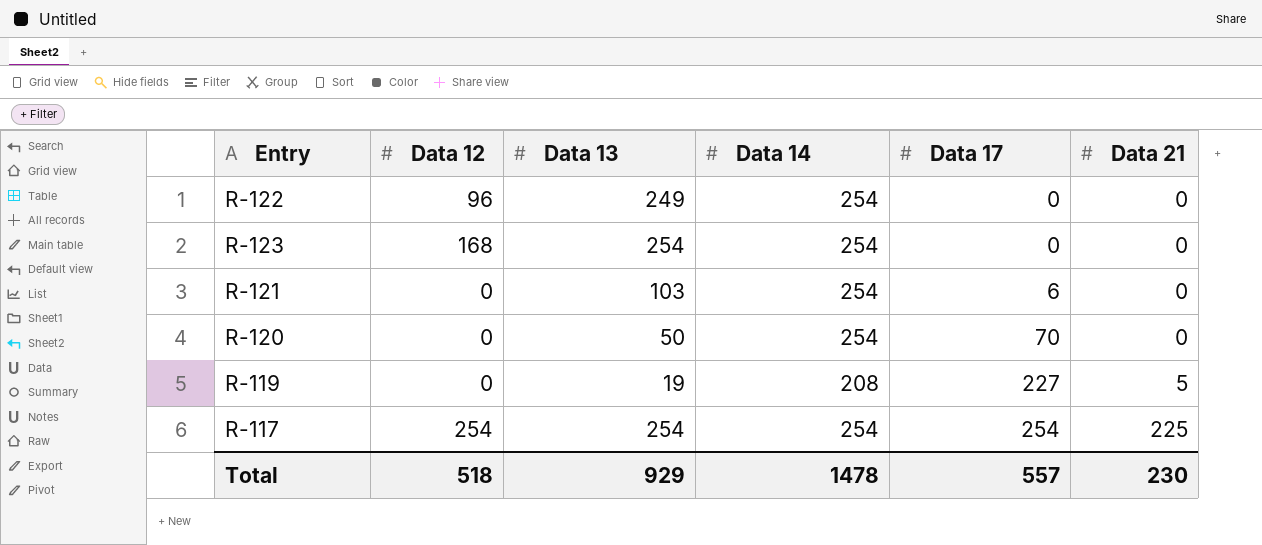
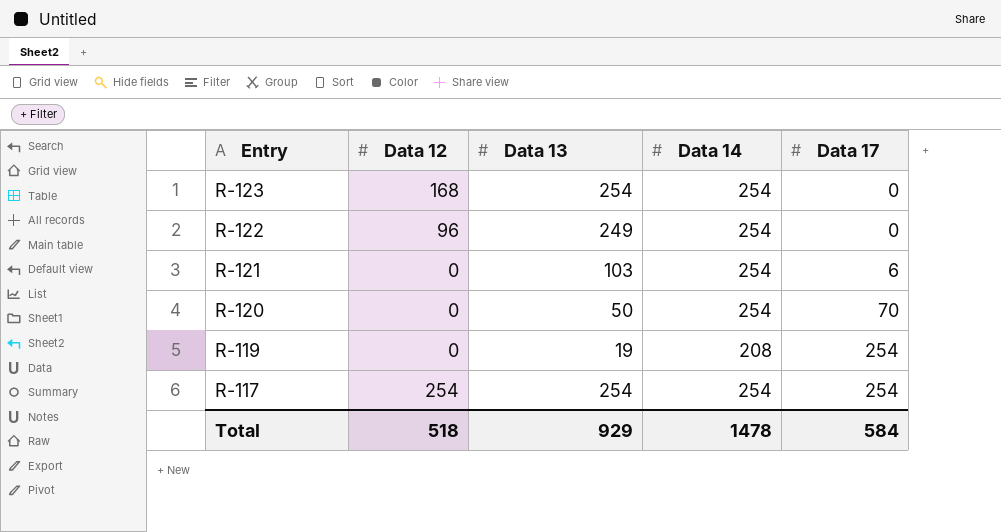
row order: Data 17 ascending -> Entry descending
column Data 21 | position: 6 -> none
R-119 | Data 17: 227 -> 254
Total | Data 17: 557 -> 584

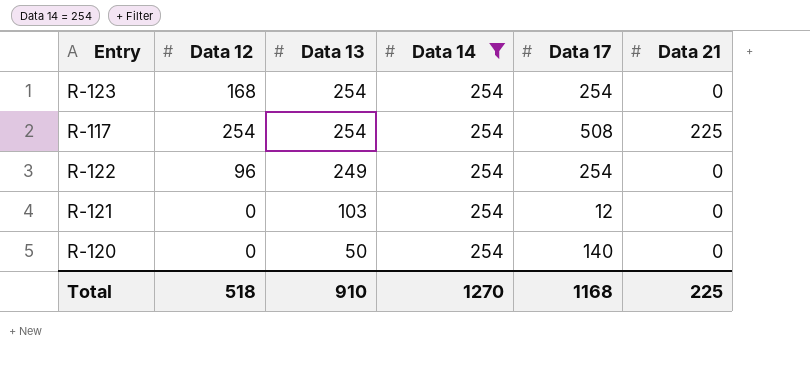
filter: none -> Data 14 = 254
row order: Entry descending -> Data 13 descending
column Data 21 | position: none -> 6
R-123 | Data 17: 0 -> 254
R-117 | Data 17: 254 -> 508
R-122 | Data 17: 0 -> 254
R-121 | Data 17: 6 -> 12
R-120 | Data 17: 70 -> 140
Total | Data 13: 929 -> 910
Total | Data 14: 1478 -> 1270
Total | Data 17: 584 -> 1168

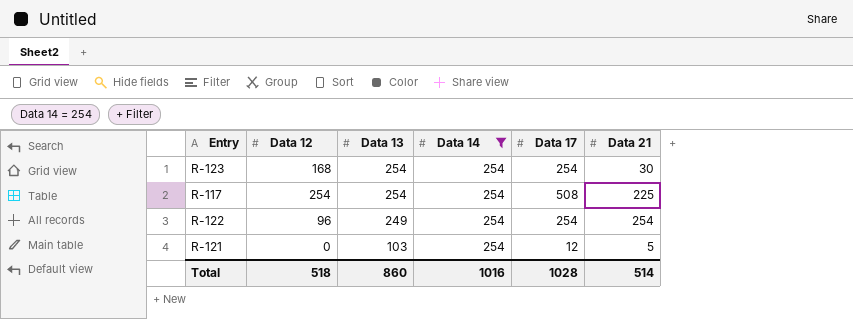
row R-120: 0 | 50 | 254 | 140 | 0 -> none
R-123 | Data 21: 0 -> 30
R-122 | Data 21: 0 -> 254
R-121 | Data 21: 0 -> 5
Total | Data 13: 910 -> 860
Total | Data 14: 1270 -> 1016
Total | Data 17: 1168 -> 1028
Total | Data 21: 225 -> 514

